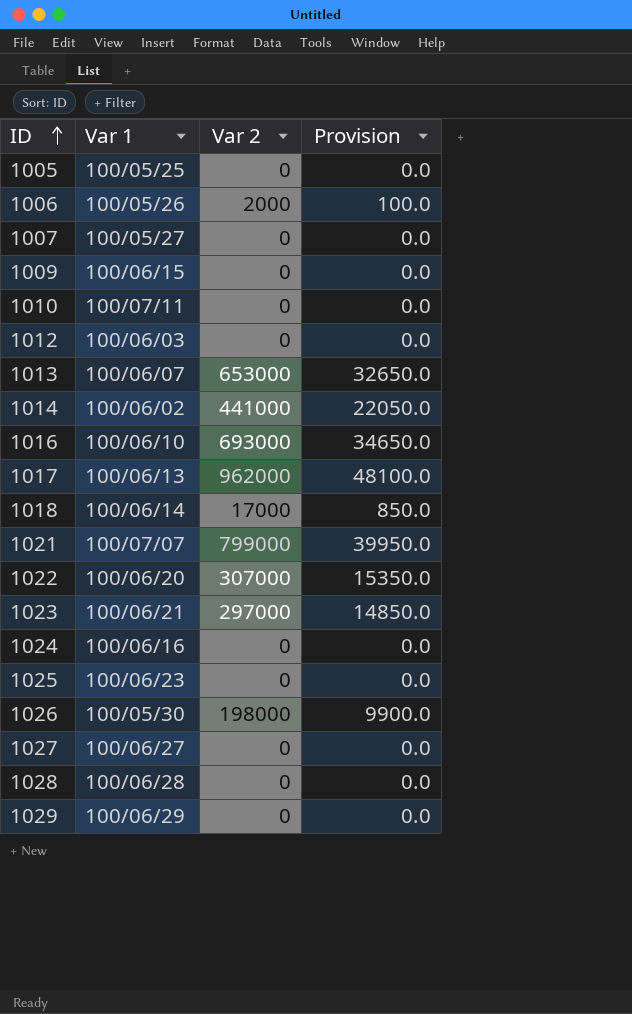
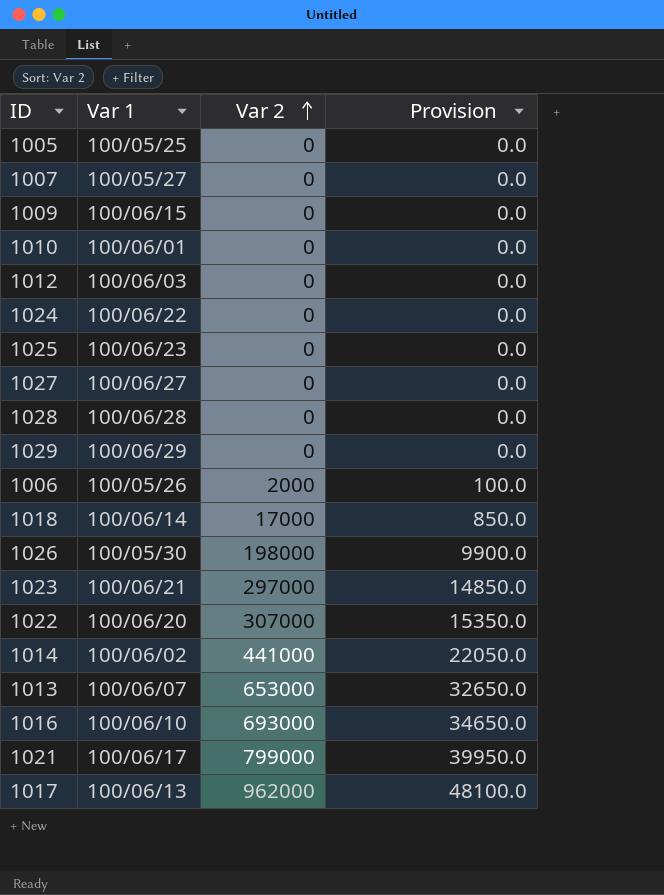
row order: ID ascending -> Var 2 ascending
1010 | Var 1: 100/07/11 -> 100/06/01
1024 | Var 1: 100/06/16 -> 100/06/22
1021 | Var 1: 100/07/07 -> 100/06/17

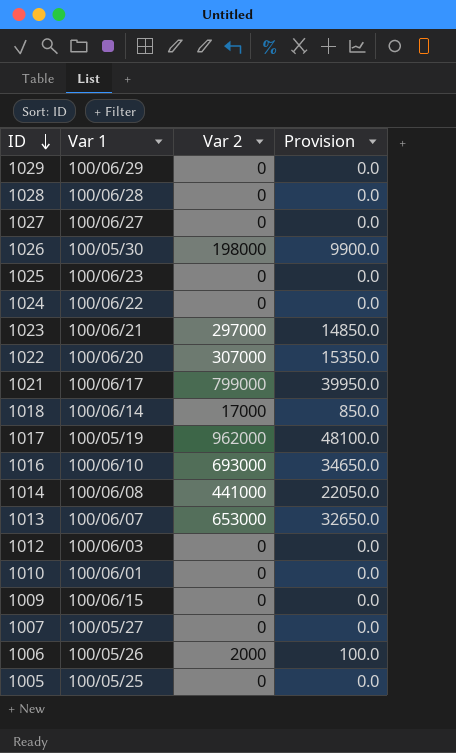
row order: Var 2 ascending -> ID descending
1017 | Var 1: 100/06/13 -> 100/05/19
1014 | Var 1: 100/06/02 -> 100/06/08

